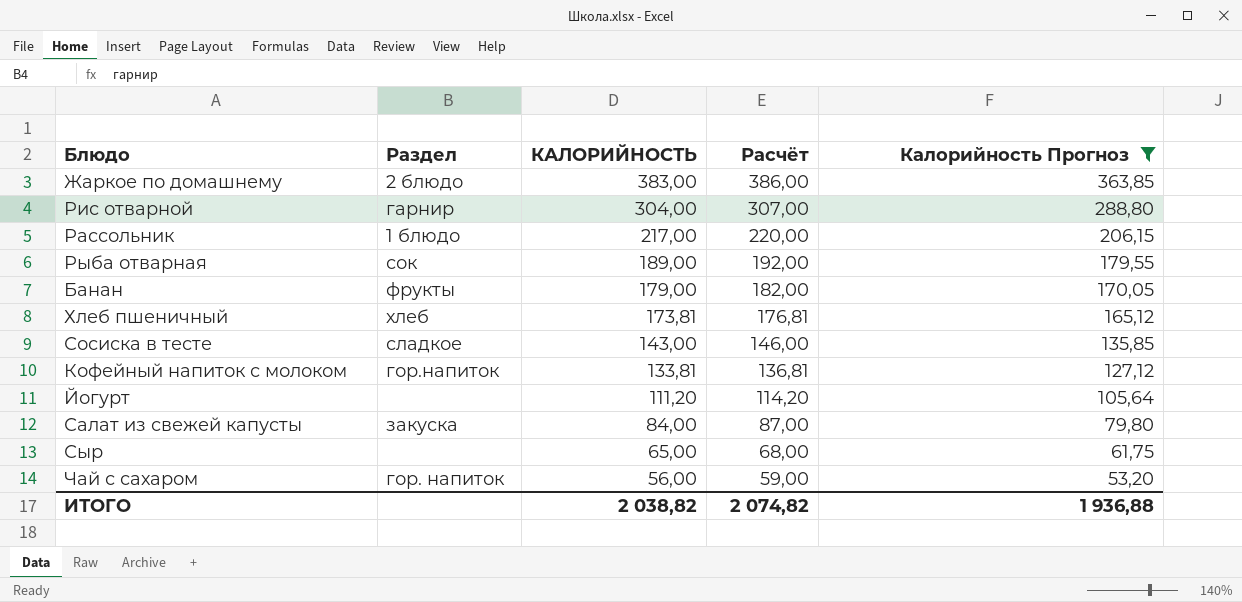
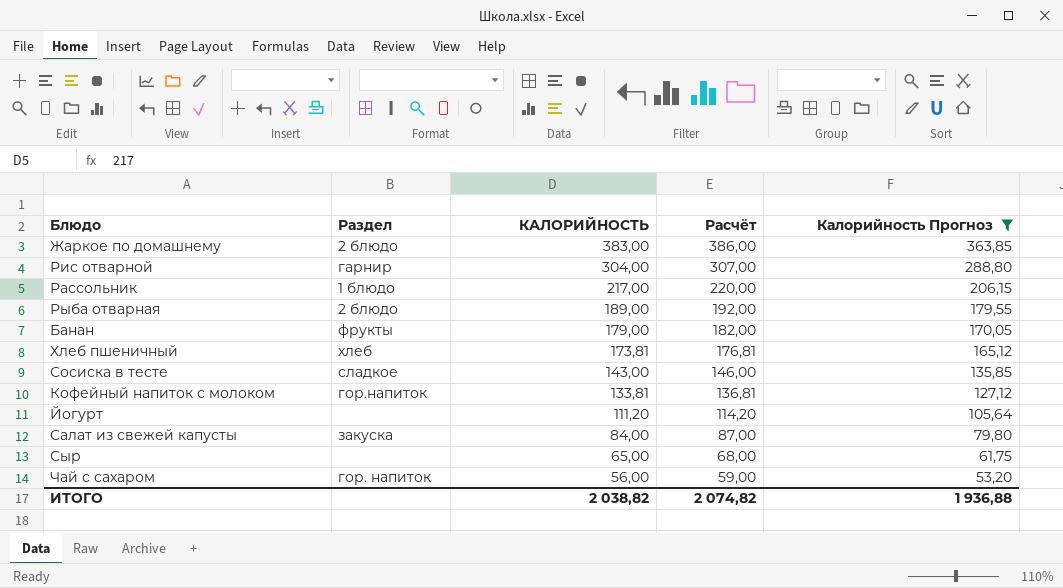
Рыба отварная | Раздел: сок -> 2 блюдо

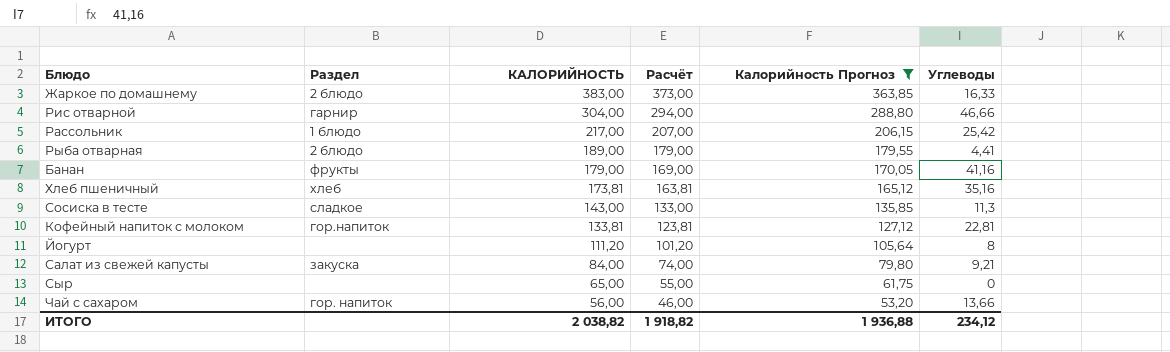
column Расчёт | formula: [КАЛОРИЙНОСТЬ] + 3 -> [КАЛОРИЙНОСТЬ] - 10
column Углеводы | position: none -> 6
ИТОГО | Расчёт: 2 074,82 -> 1 918,82

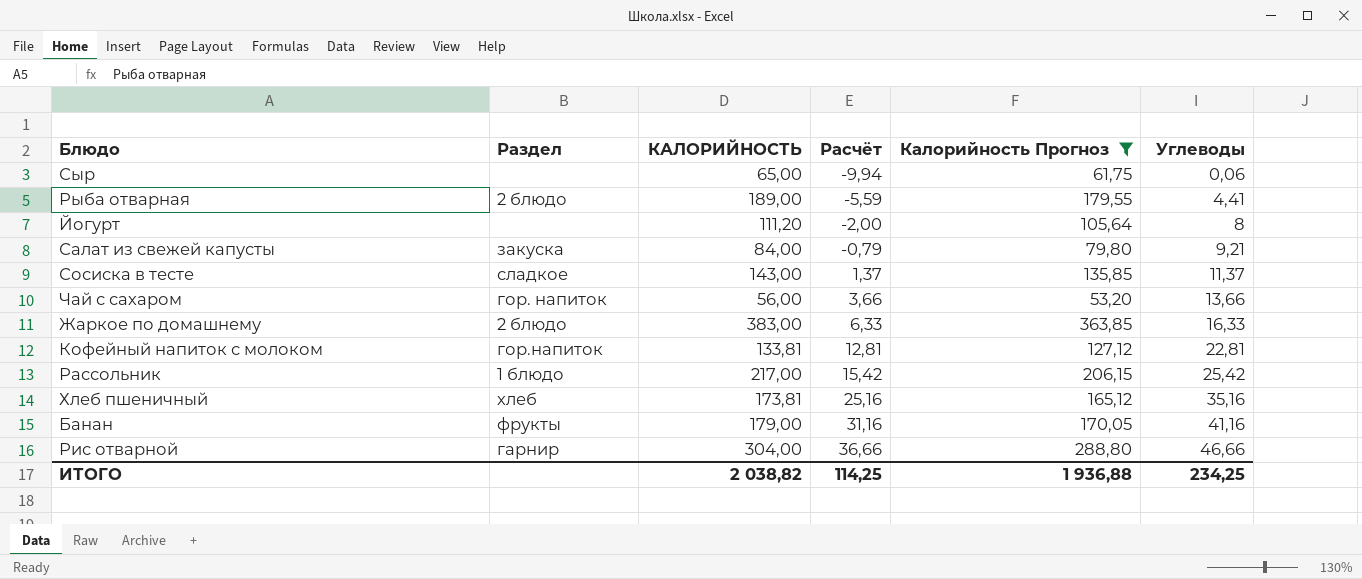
row order: КАЛОРИЙНОСТЬ descending -> Расчёт ascending
column Расчёт | formula: [КАЛОРИЙНОСТЬ] - 10 -> [Углеводы] - 10
Сыр | Углеводы: 0 -> 0,06
Сосиска в тесте | Углеводы: 11,3 -> 11,37
ИТОГО | Расчёт: 1 918,82 -> 114,25
ИТОГО | Углеводы: 234,12 -> 234,25

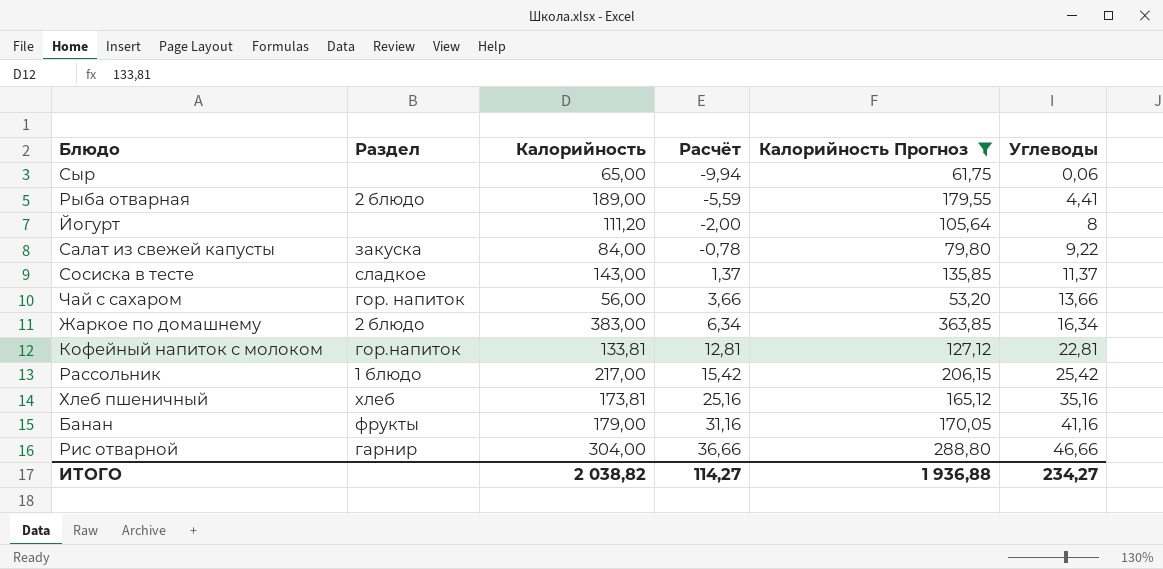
column name: КАЛОРИЙНОСТЬ -> Калорийность
Салат из свежей капусты | Расчёт: -0,79 -> -0,78
Салат из свежей капусты | Углеводы: 9,21 -> 9,22
Жаркое по домашнему | Расчёт: 6,33 -> 6,34
Жаркое по домашнему | Углеводы: 16,33 -> 16,34
ИТОГО | Расчёт: 114,25 -> 114,27
ИТОГО | Углеводы: 234,25 -> 234,27

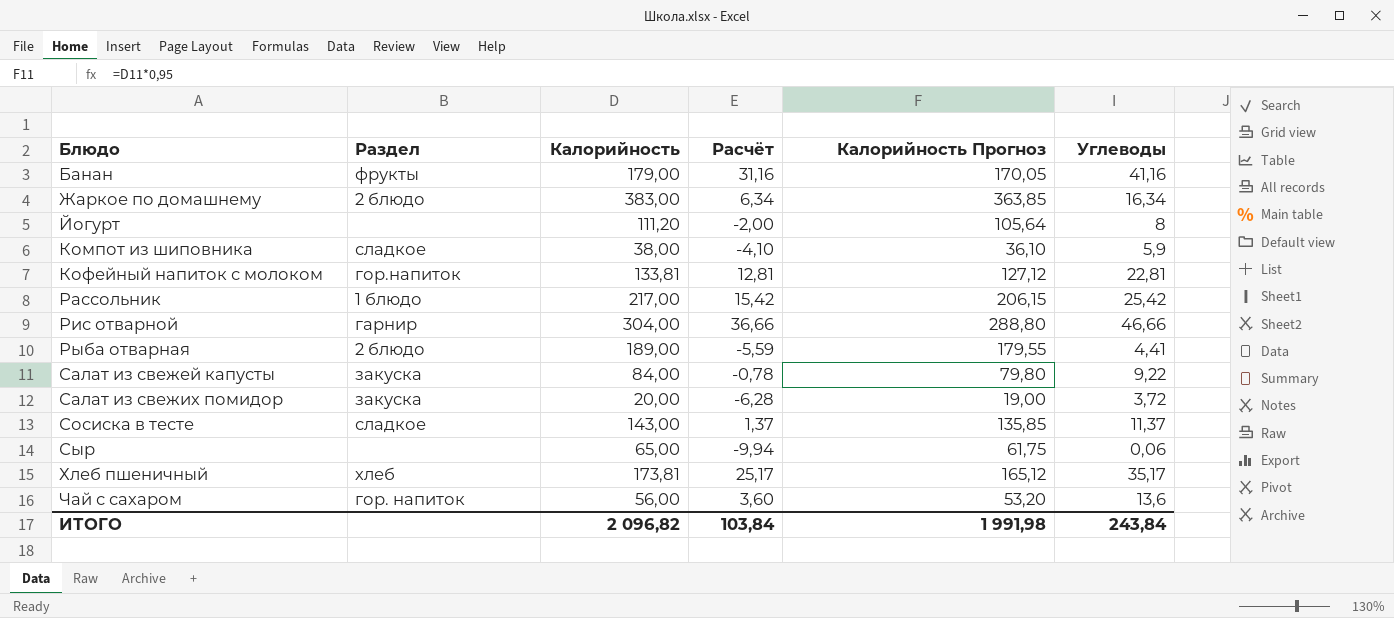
filter: Калорийность Прогноз >= 53,20 -> none
row order: Расчёт ascending -> Блюдо ascending
Хлеб пшеничный | Расчёт: 25,16 -> 25,17
Хлеб пшеничный | Углеводы: 35,16 -> 35,17
Чай с сахаром | Расчёт: 3,66 -> 3,60
Чай с сахаром | Углеводы: 13,66 -> 13,6
ИТОГО | Калорийность: 2 038,82 -> 2 096,82
ИТОГО | Расчёт: 114,27 -> 103,84
ИТОГО | Калорийность Прогноз: 1 936,88 -> 1 991,98
ИТОГО | Углеводы: 234,27 -> 243,84

